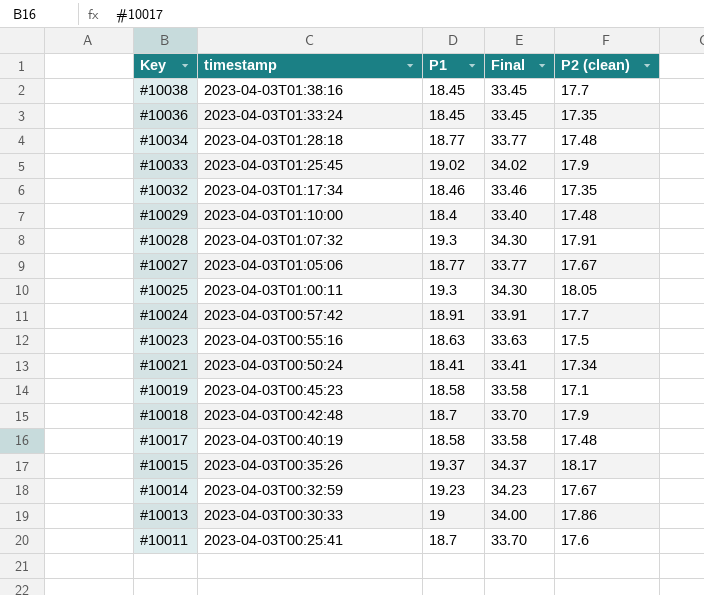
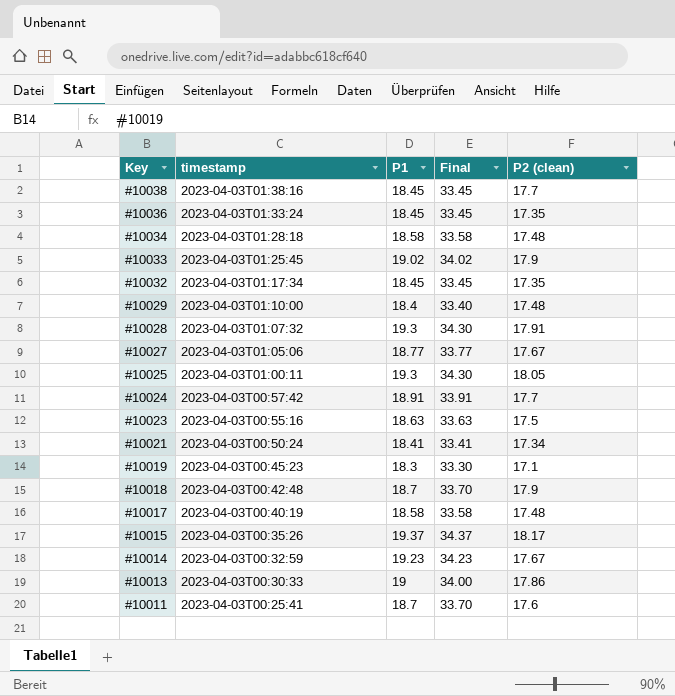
#10034 | P1: 18.77 -> 18.58
#10034 | Final: 33.77 -> 33.58
#10032 | P1: 18.46 -> 18.45
#10032 | Final: 33.46 -> 33.45
#10019 | P1: 18.58 -> 18.3
#10019 | Final: 33.58 -> 33.30

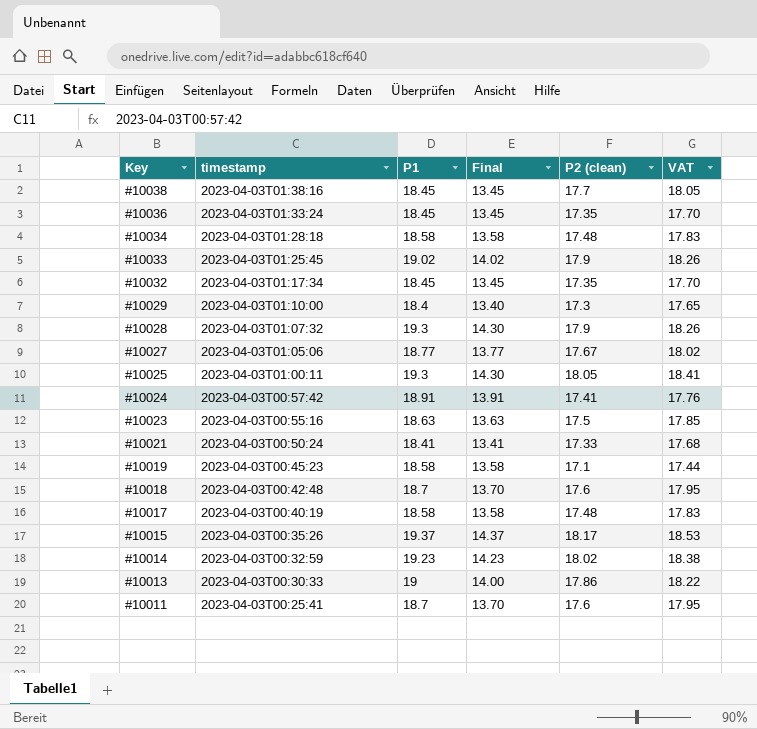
column Final | formula: [P1] + 15 -> [P1] - 5
column VAT | formula: none -> [P2 (clean)] * 1.02
#10029 | P2 (clean): 17.48 -> 17.3
#10028 | P2 (clean): 17.91 -> 17.9
#10024 | P2 (clean): 17.7 -> 17.41
#10021 | P2 (clean): 17.34 -> 17.33
#10019 | P1: 18.3 -> 18.58
#10018 | P2 (clean): 17.9 -> 17.6
#10014 | P2 (clean): 17.67 -> 18.02

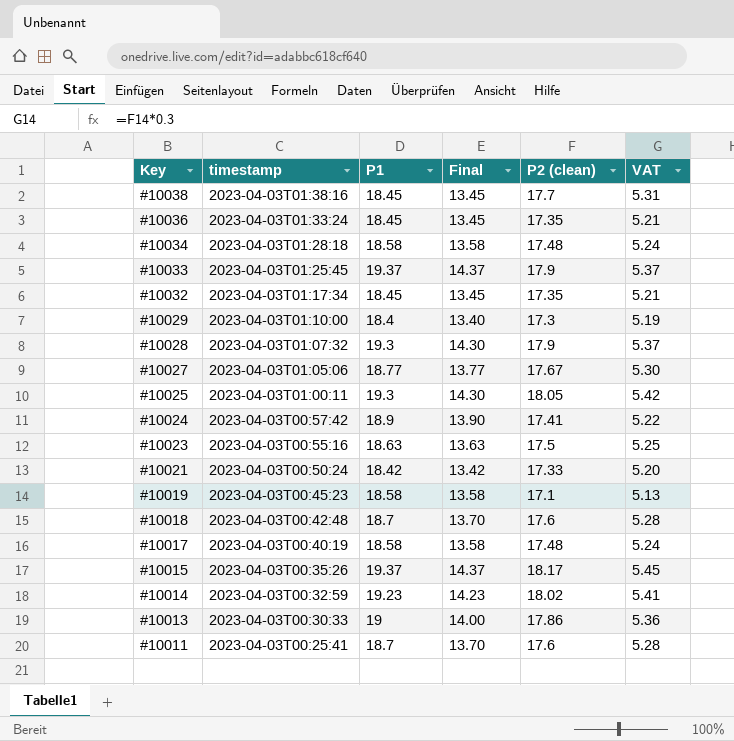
column VAT | formula: [P2 (clean)] * 1.02 -> [P2 (clean)] * 0.3
#10033 | P1: 19.02 -> 19.37
#10033 | Final: 14.02 -> 14.37
#10024 | P1: 18.91 -> 18.9
#10024 | Final: 13.91 -> 13.90
#10021 | P1: 18.41 -> 18.42
#10021 | Final: 13.41 -> 13.42

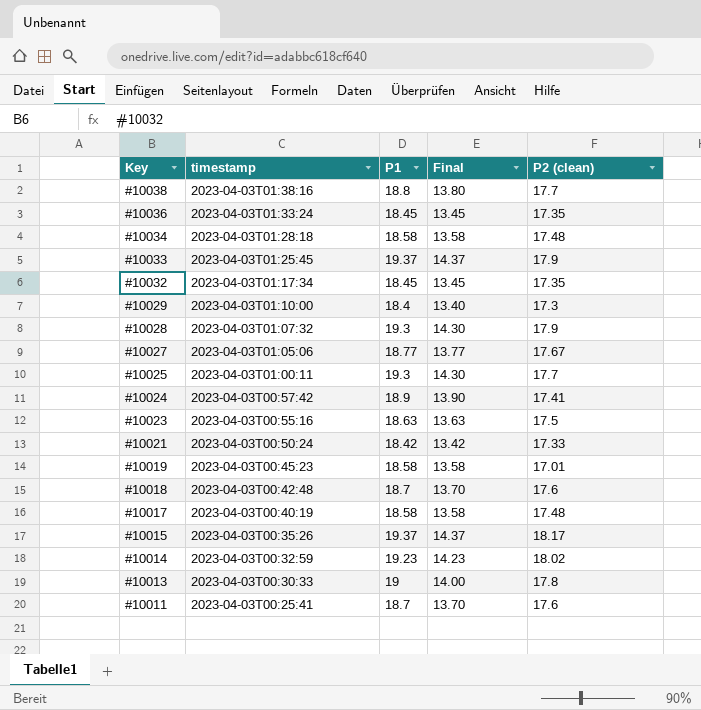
column VAT | formula: [P2 (clean)] * 0.3 -> none
#10038 | P1: 18.45 -> 18.8
#10038 | Final: 13.45 -> 13.80
#10025 | P2 (clean): 18.05 -> 17.7
#10019 | P2 (clean): 17.1 -> 17.01
#10013 | P2 (clean): 17.86 -> 17.8

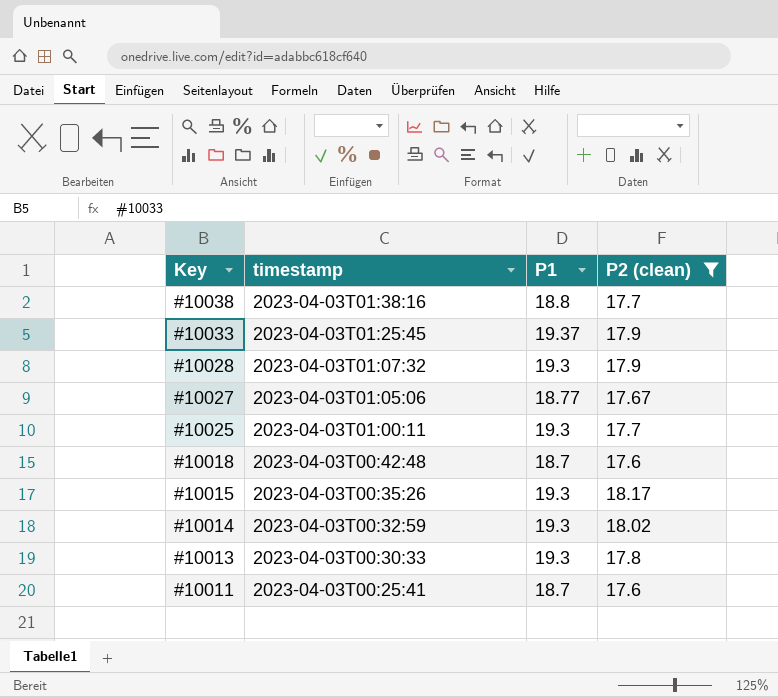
filter: none -> P2 (clean) >= 17.6
column Final | formula: [P1] - 5 -> none
#10015 | P1: 19.37 -> 19.3
#10014 | P1: 19.23 -> 19.3
#10013 | P1: 19 -> 19.3

